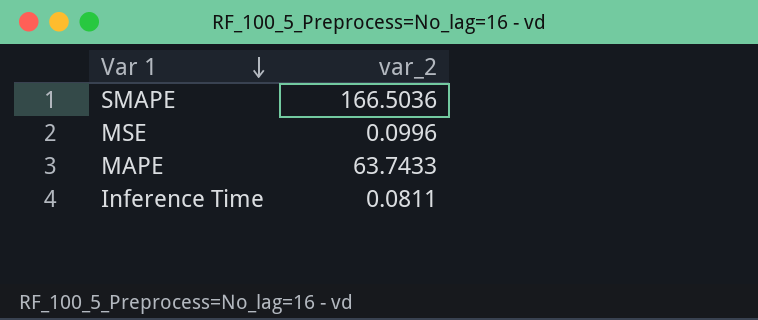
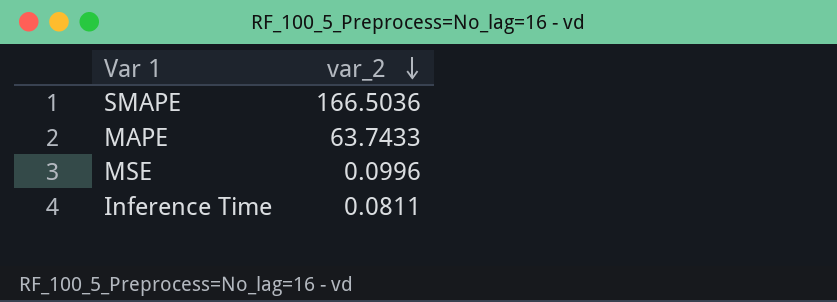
row order: Var 1 descending -> var_2 descending

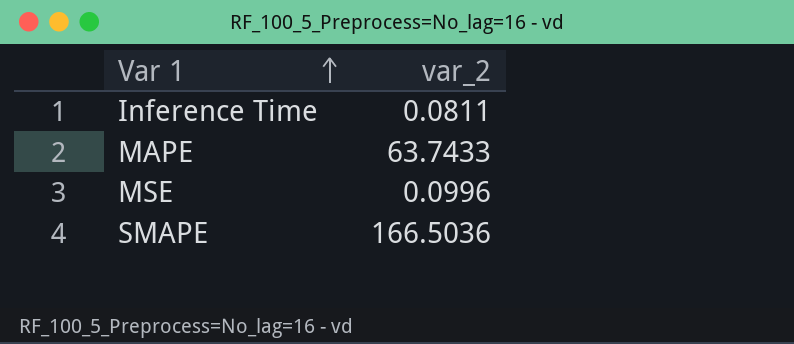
row order: var_2 descending -> Var 1 ascending

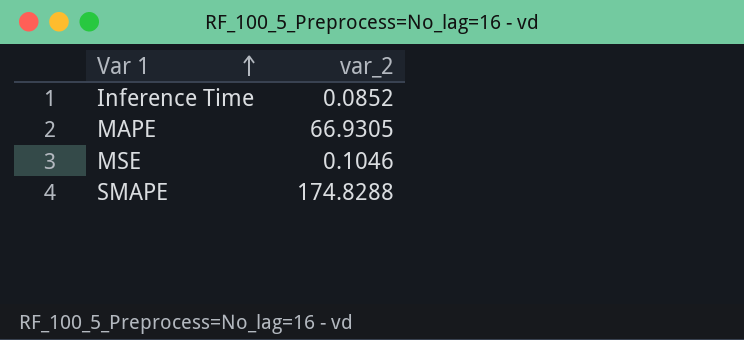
Inference Time | var_2: 0.0811 -> 0.0852
MAPE | var_2: 63.7433 -> 66.9305
MSE | var_2: 0.0996 -> 0.1046
SMAPE | var_2: 166.5036 -> 174.8288

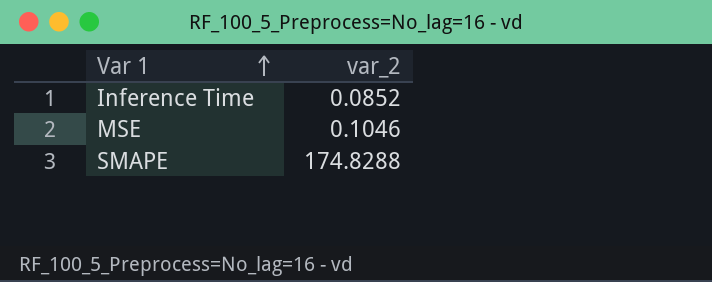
row MAPE: 66.9305 -> none

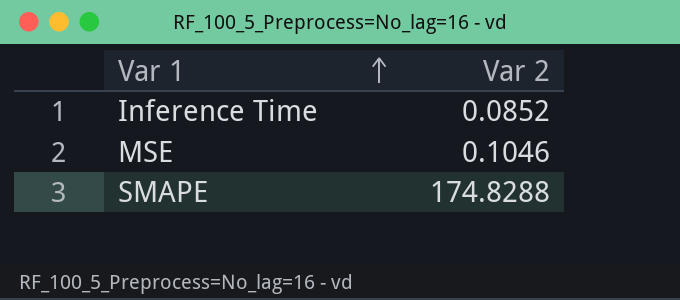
column name: var_2 -> Var 2

